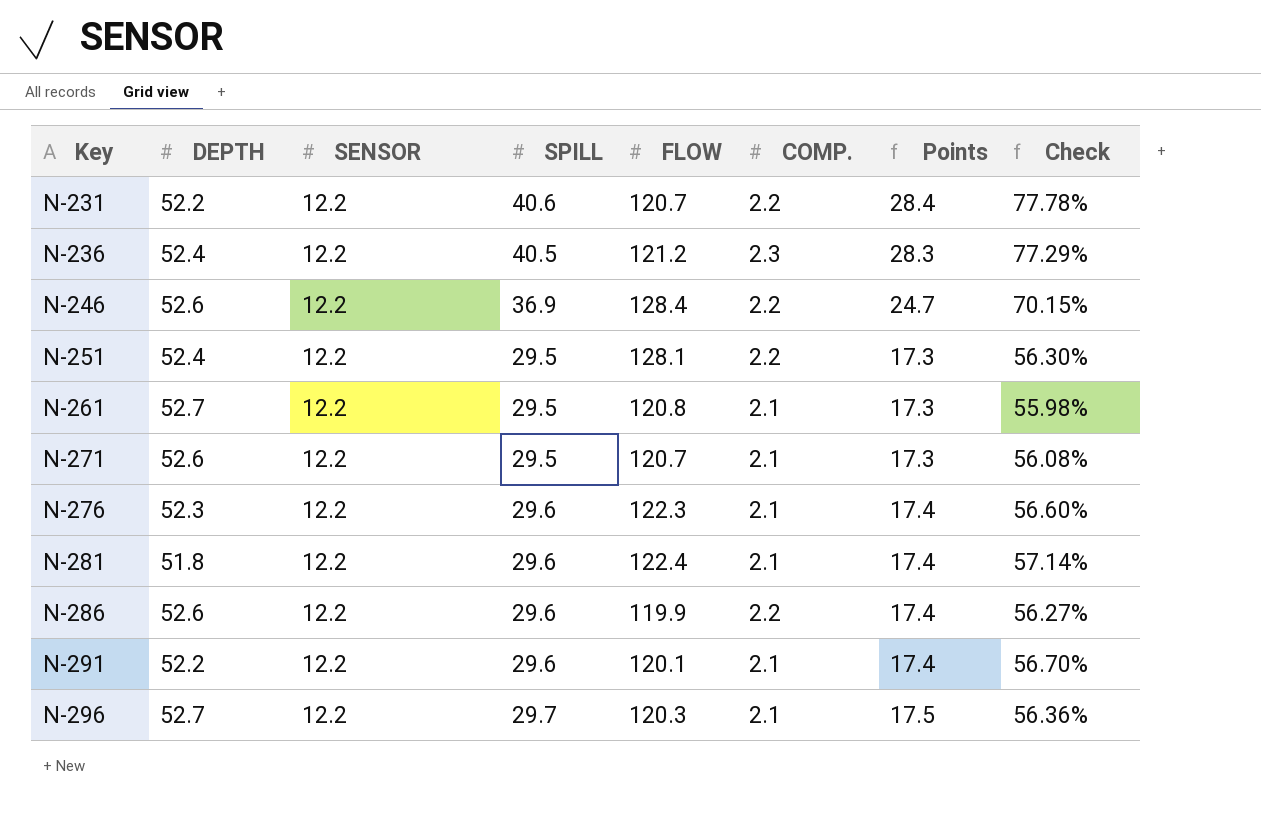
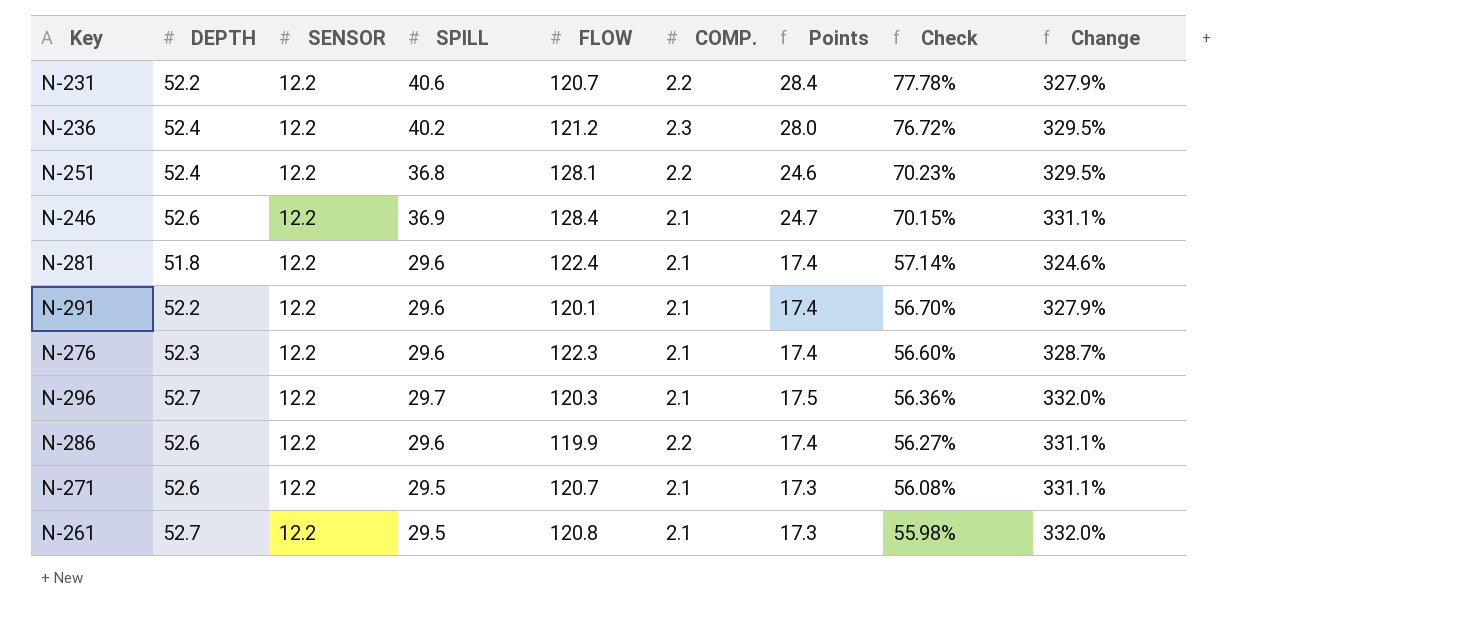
row order: Key ascending -> Check descending
column Change | formula: none -> ([DEPTH] - [SENSOR]) / [SENSOR]
N-236 | SPILL: 40.5 -> 40.2
N-236 | Points: 28.3 -> 28.0
N-236 | Check: 77.29% -> 76.72%
N-251 | SPILL: 29.5 -> 36.8
N-251 | Points: 17.3 -> 24.6
N-251 | Check: 56.30% -> 70.23%
N-246 | COMP.: 2.2 -> 2.1

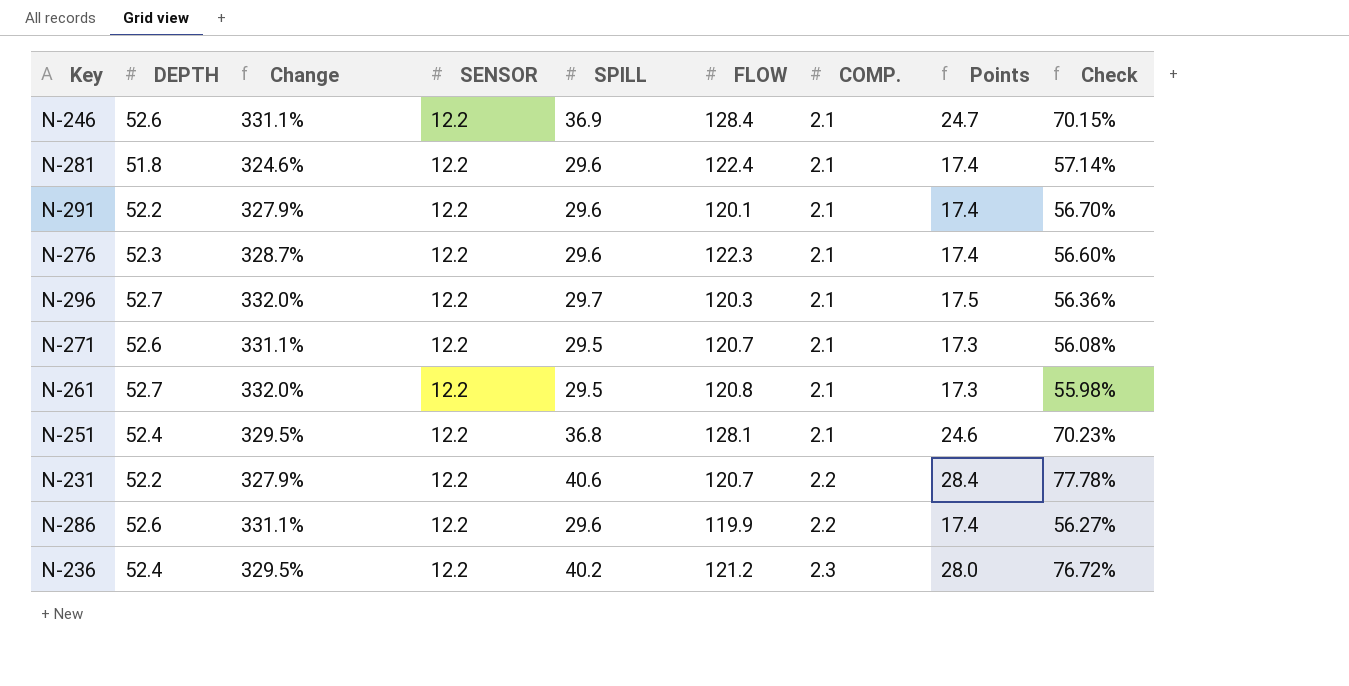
row order: Check descending -> COMP. ascending
column Change | position: 9 -> 3
N-251 | COMP.: 2.2 -> 2.1

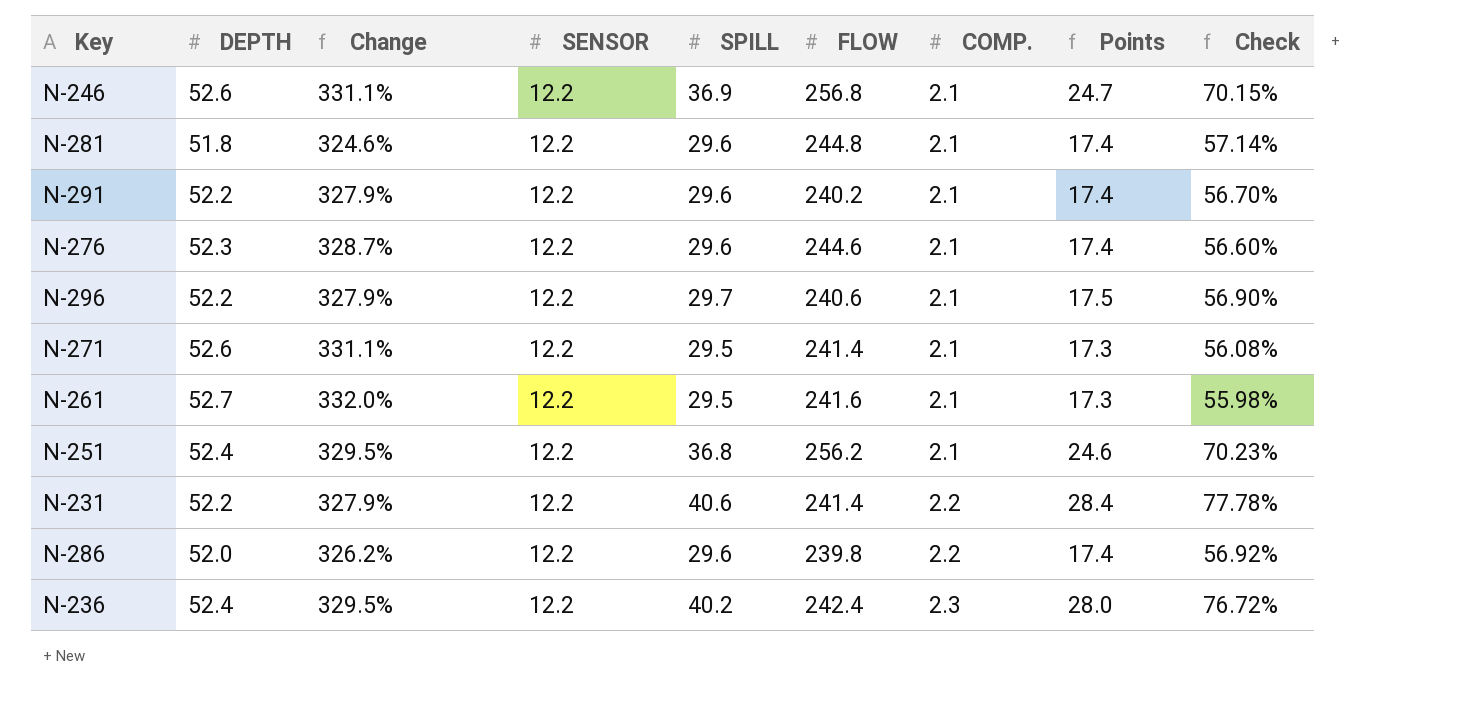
N-246 | FLOW: 128.4 -> 256.8
N-281 | FLOW: 122.4 -> 244.8
N-291 | FLOW: 120.1 -> 240.2
N-276 | FLOW: 122.3 -> 244.6
N-296 | DEPTH: 52.7 -> 52.2
N-296 | Change: 332.0% -> 327.9%
N-296 | FLOW: 120.3 -> 240.6
N-296 | Check: 56.36% -> 56.90%
N-271 | FLOW: 120.7 -> 241.4
N-261 | FLOW: 120.8 -> 241.6
N-251 | FLOW: 128.1 -> 256.2
N-231 | FLOW: 120.7 -> 241.4
N-286 | DEPTH: 52.6 -> 52.0
N-286 | Change: 331.1% -> 326.2%
N-286 | FLOW: 119.9 -> 239.8
N-286 | Check: 56.27% -> 56.92%
N-236 | FLOW: 121.2 -> 242.4

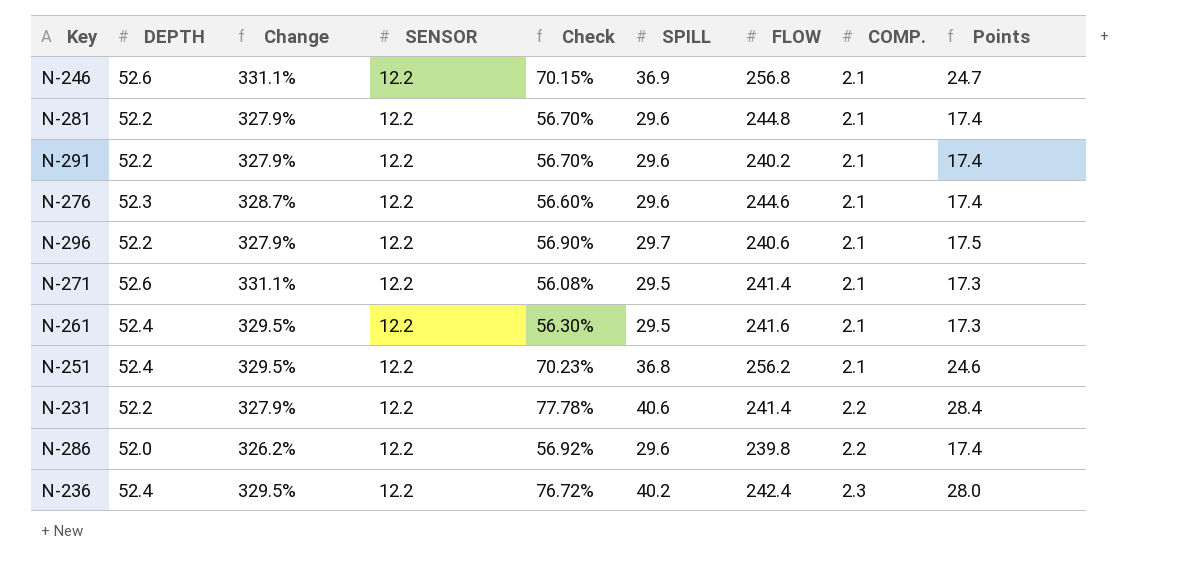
column Check | position: 9 -> 5
N-281 | DEPTH: 51.8 -> 52.2
N-281 | Change: 324.6% -> 327.9%
N-281 | Check: 57.14% -> 56.70%
N-261 | DEPTH: 52.7 -> 52.4
N-261 | Change: 332.0% -> 329.5%
N-261 | Check: 55.98% -> 56.30%

